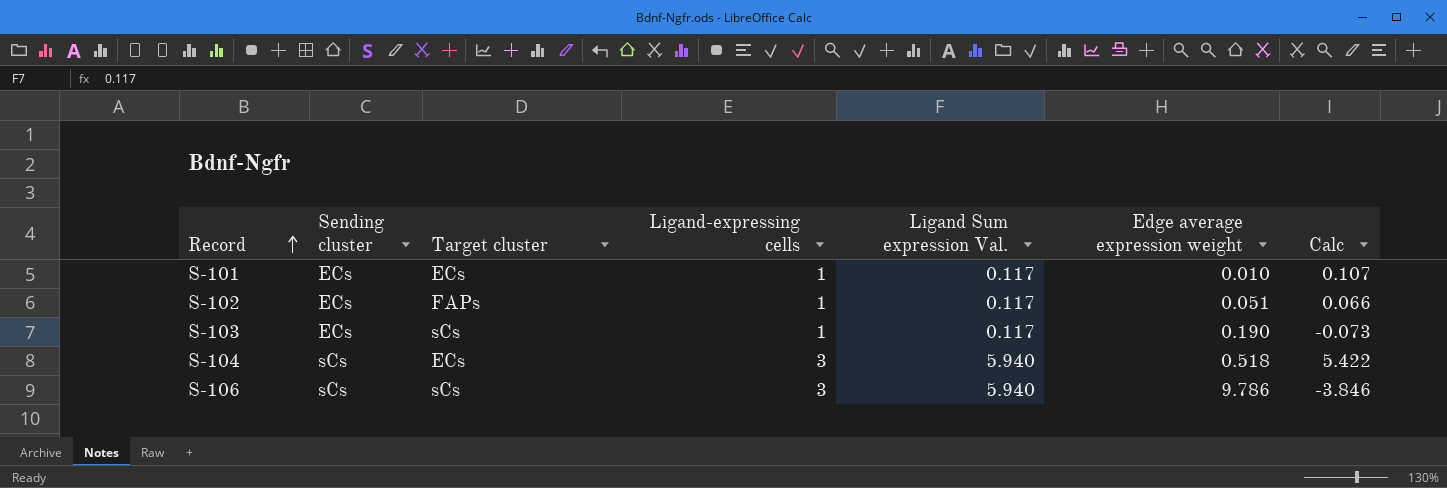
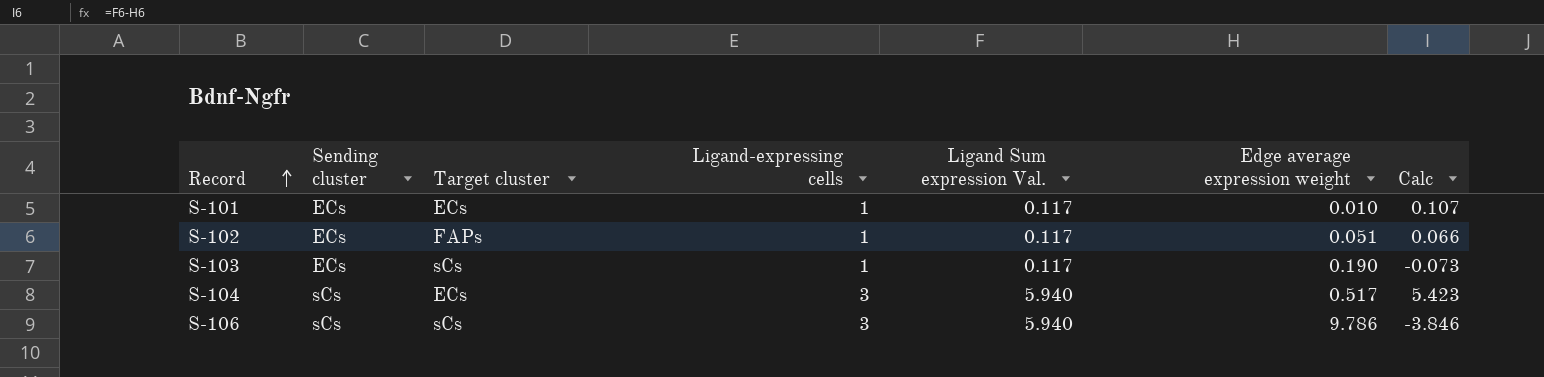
S-104 | Edge average expression weight: 0.518 -> 0.517
S-104 | Calc: 5.422 -> 5.423

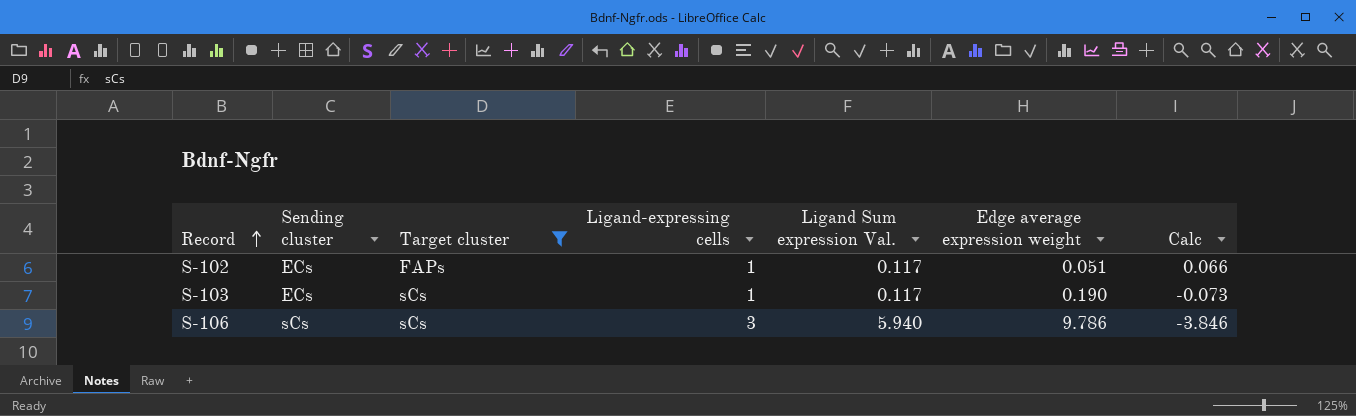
filter: none -> Target cluster != ECs

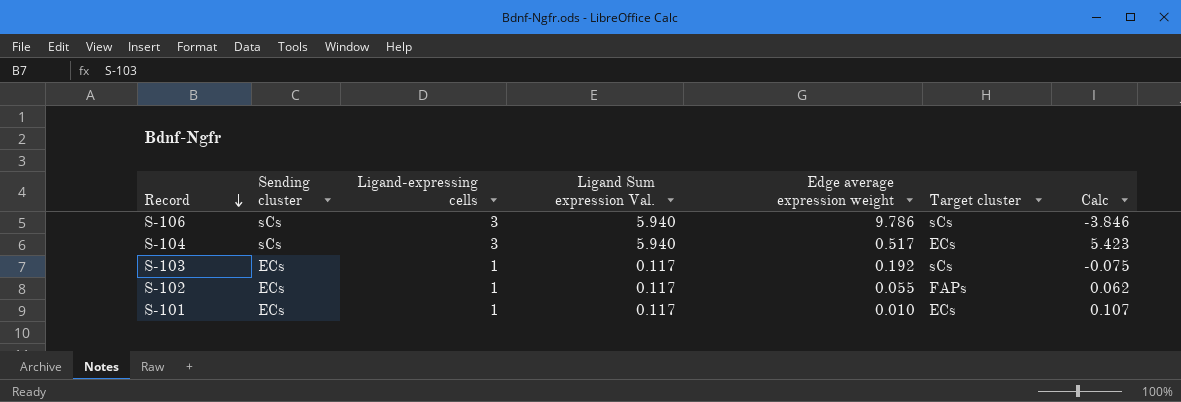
filter: Target cluster != ECs -> none
row order: Record ascending -> Record descending
column Target cluster | position: 3 -> 6
S-103 | Edge average expression weight: 0.190 -> 0.192
S-103 | Calc: -0.073 -> -0.075
S-102 | Edge average expression weight: 0.051 -> 0.055
S-102 | Calc: 0.066 -> 0.062

